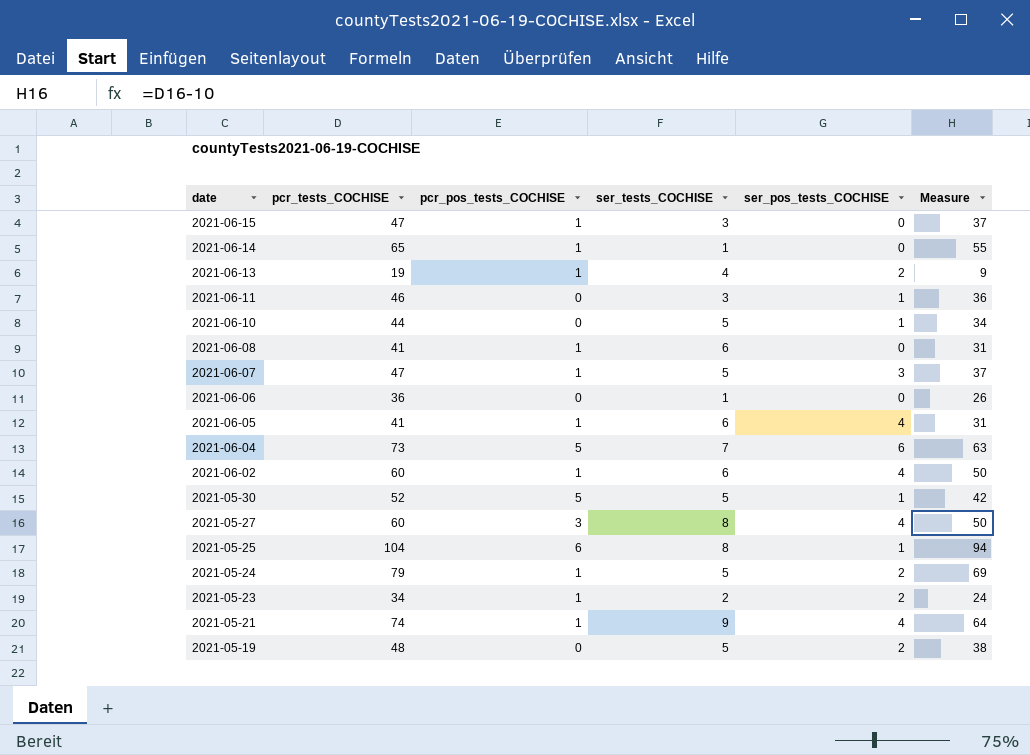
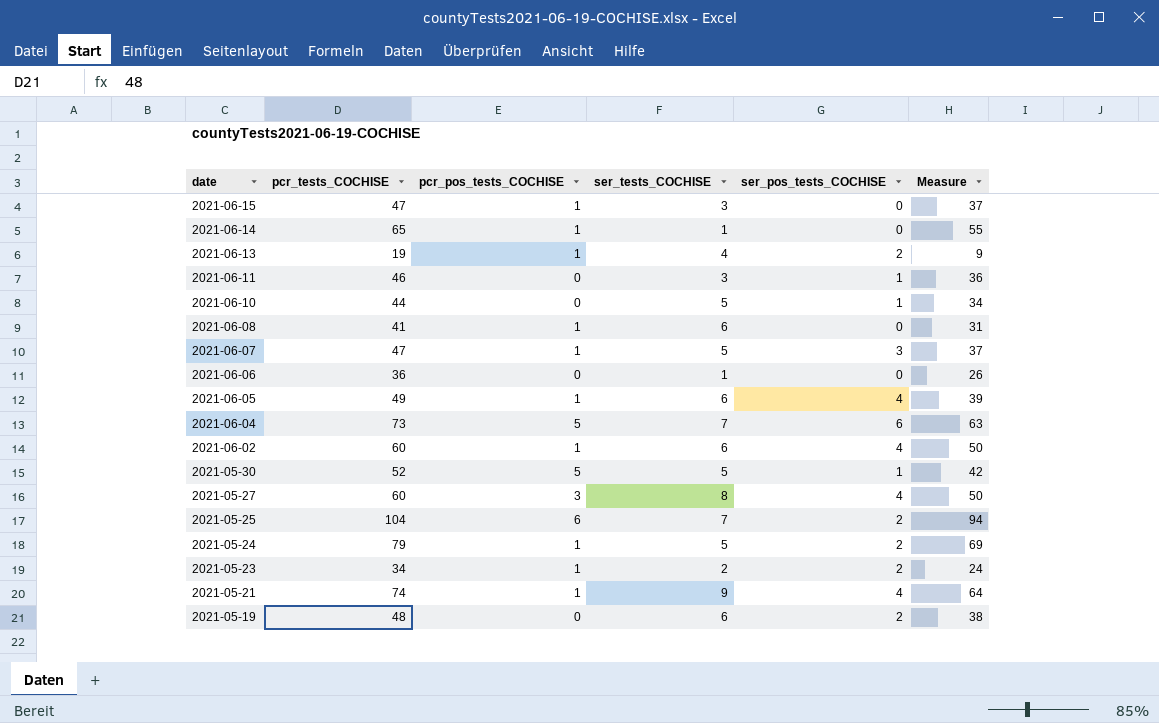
2021-06-05 | pcr_tests_COCHISE: 41 -> 49
2021-06-05 | Measure: 31 -> 39
2021-05-25 | ser_tests_COCHISE: 8 -> 7
2021-05-25 | ser_pos_tests_COCHISE: 1 -> 2
2021-05-19 | ser_tests_COCHISE: 5 -> 6

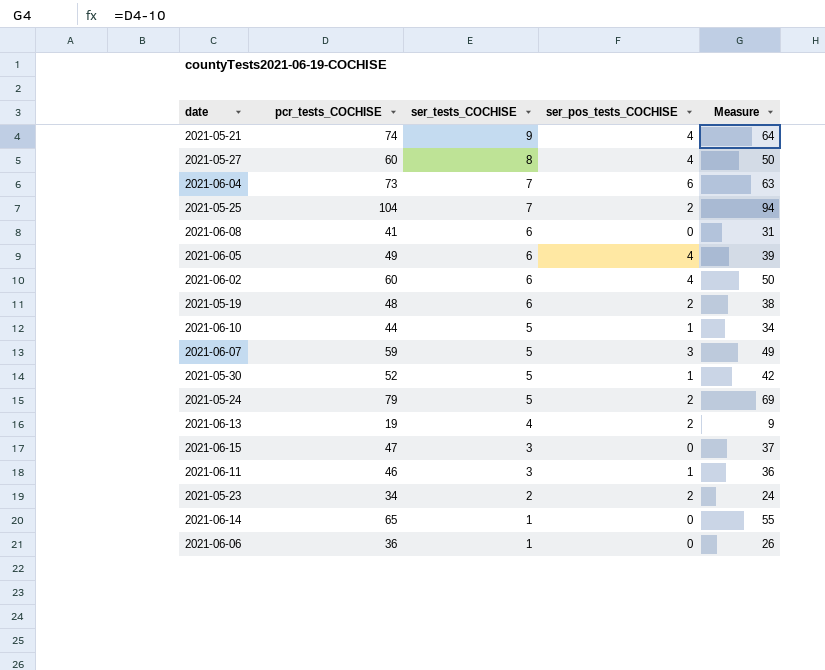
row order: date descending -> ser_tests_COCHISE descending
column pcr_pos_tests_COCHISE | position: 3 -> none
2021-06-07 | pcr_tests_COCHISE: 47 -> 59
2021-06-07 | Measure: 37 -> 49

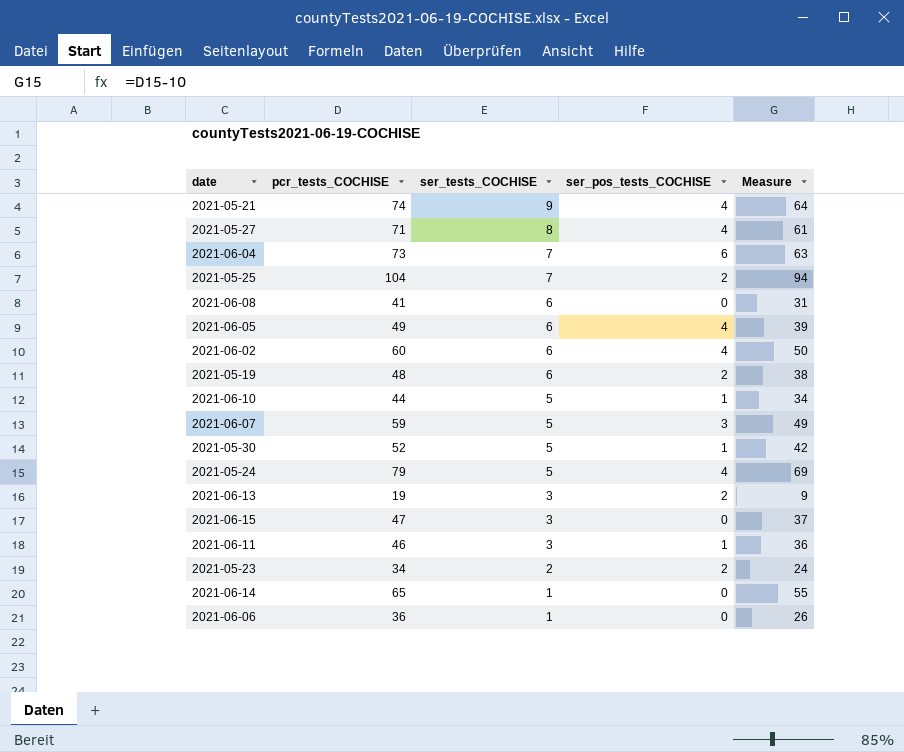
2021-05-27 | pcr_tests_COCHISE: 60 -> 71
2021-05-27 | Measure: 50 -> 61
2021-05-24 | ser_pos_tests_COCHISE: 2 -> 4
2021-06-13 | ser_tests_COCHISE: 4 -> 3

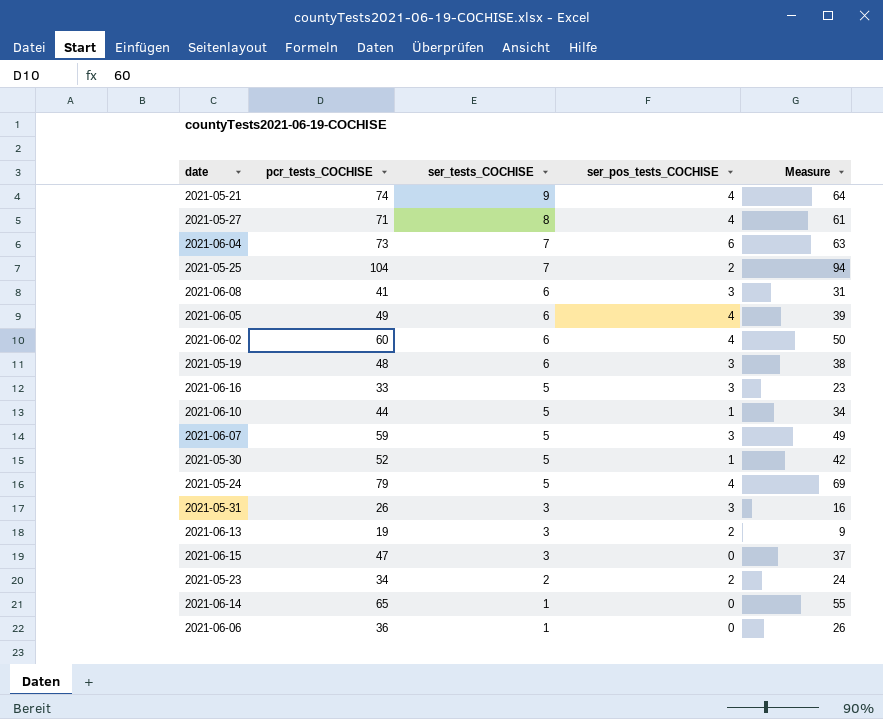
row 2021-06-11: 46 | 3 | 1 | 36 -> none
2021-06-08 | ser_pos_tests_COCHISE: 0 -> 3
2021-05-19 | ser_pos_tests_COCHISE: 2 -> 3
row 2021-06-16: none -> 33 | 5 | 3 | 23
row 2021-05-31: none -> 26 | 3 | 3 | 16

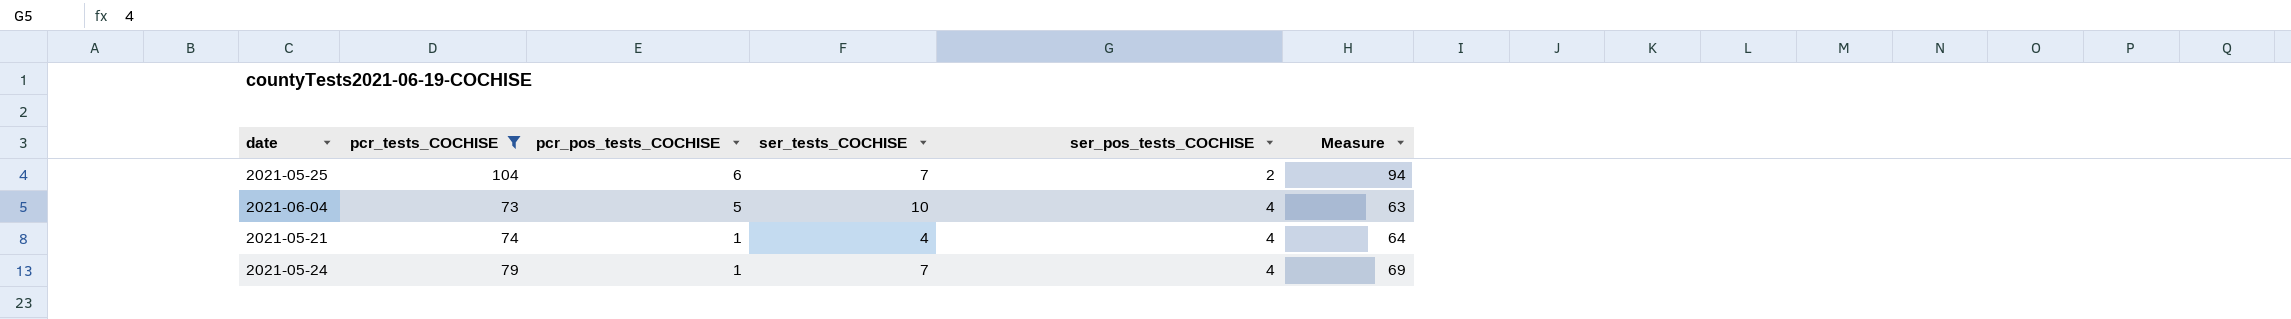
filter: none -> pcr_tests_COCHISE >= 73
row order: ser_tests_COCHISE descending -> pcr_pos_tests_COCHISE descending
column pcr_pos_tests_COCHISE | position: none -> 3
2021-06-04 | ser_tests_COCHISE: 7 -> 10
2021-06-04 | ser_pos_tests_COCHISE: 6 -> 4
2021-05-21 | ser_tests_COCHISE: 9 -> 4
2021-05-24 | ser_tests_COCHISE: 5 -> 7

